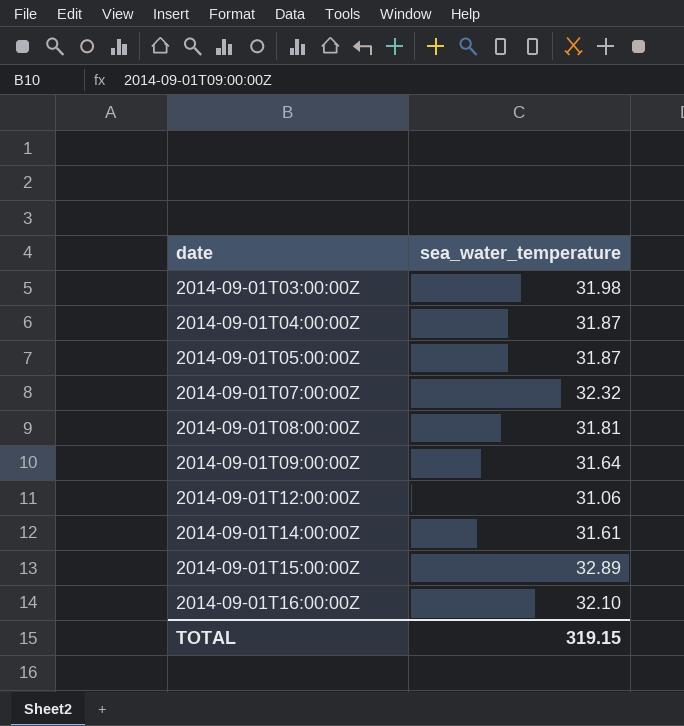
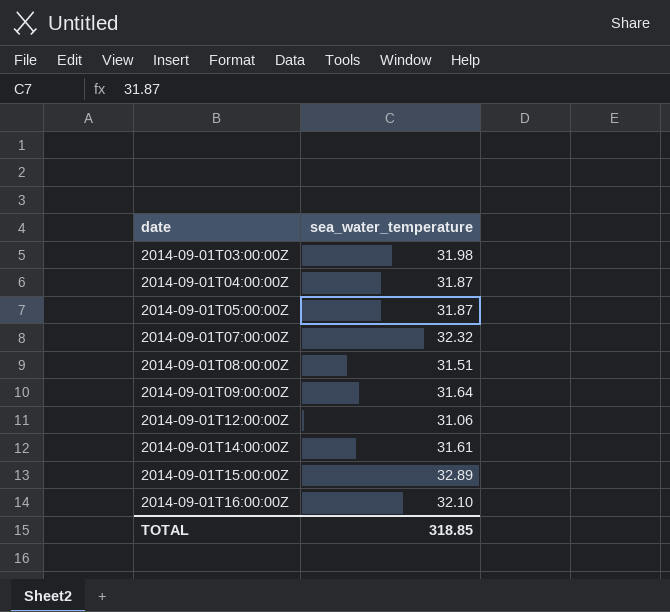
2014-09-01T08:00:00Z | sea_water_temperature: 31.81 -> 31.51
TOTAL | sea_water_temperature: 319.15 -> 318.85

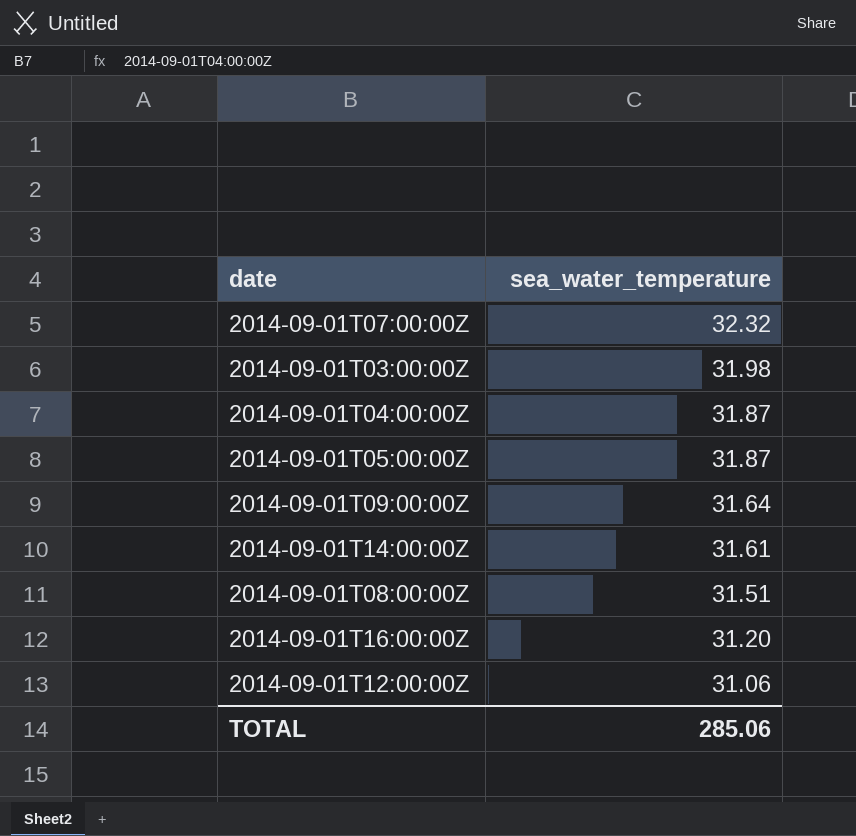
row order: date ascending -> sea_water_temperature descending
row 2014-09-01T15:00:00Z: 32.89 -> none
2014-09-01T16:00:00Z | sea_water_temperature: 32.10 -> 31.20
TOTAL | sea_water_temperature: 318.85 -> 285.06

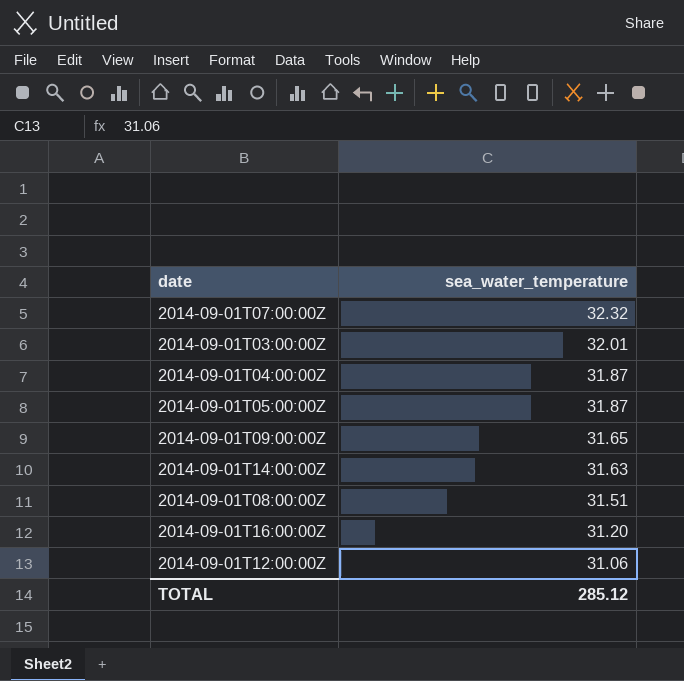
2014-09-01T03:00:00Z | sea_water_temperature: 31.98 -> 32.01
2014-09-01T09:00:00Z | sea_water_temperature: 31.64 -> 31.65
2014-09-01T14:00:00Z | sea_water_temperature: 31.61 -> 31.63
TOTAL | sea_water_temperature: 285.06 -> 285.12

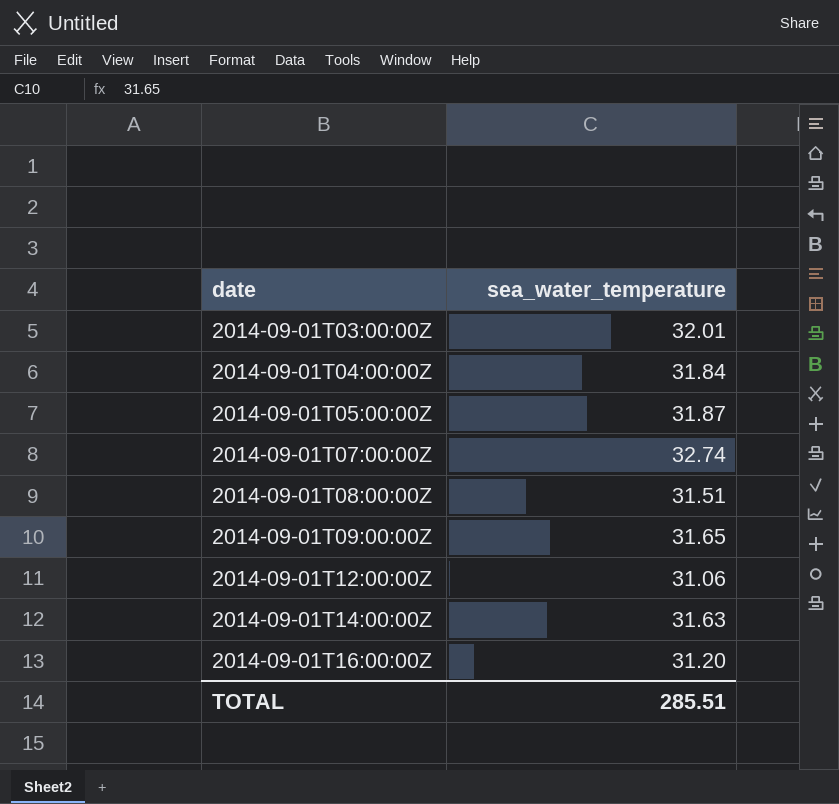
row order: sea_water_temperature descending -> date ascending
2014-09-01T04:00:00Z | sea_water_temperature: 31.87 -> 31.84
2014-09-01T07:00:00Z | sea_water_temperature: 32.32 -> 32.74
TOTAL | sea_water_temperature: 285.12 -> 285.51

